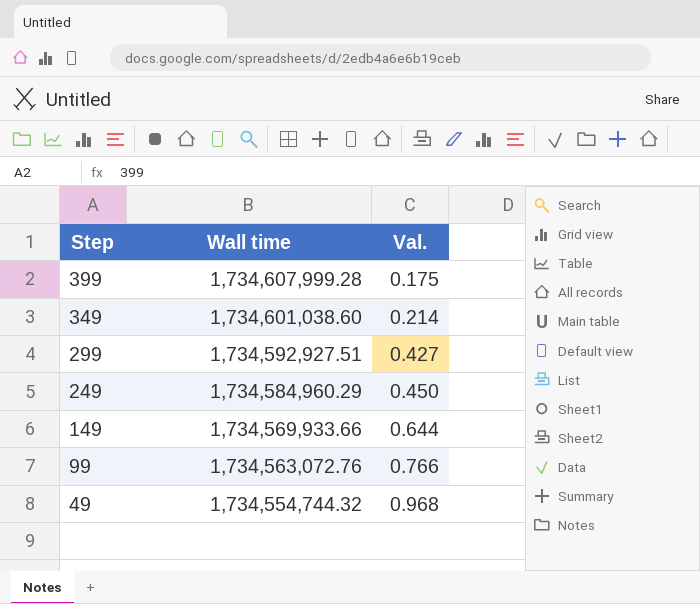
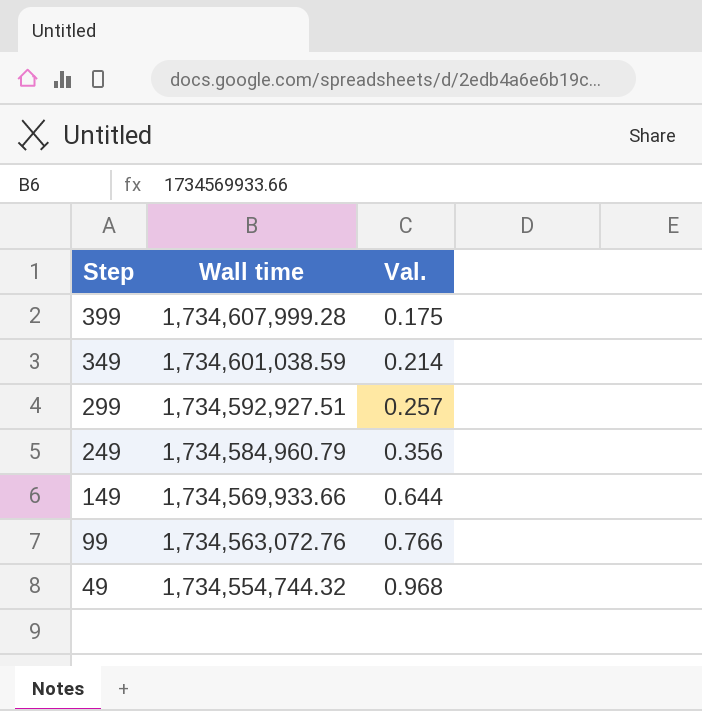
349 | Wall time: 1,734,601,038.60 -> 1,734,601,038.59
299 | Val.: 0.427 -> 0.257
249 | Wall time: 1,734,584,960.29 -> 1,734,584,960.79
249 | Val.: 0.450 -> 0.356

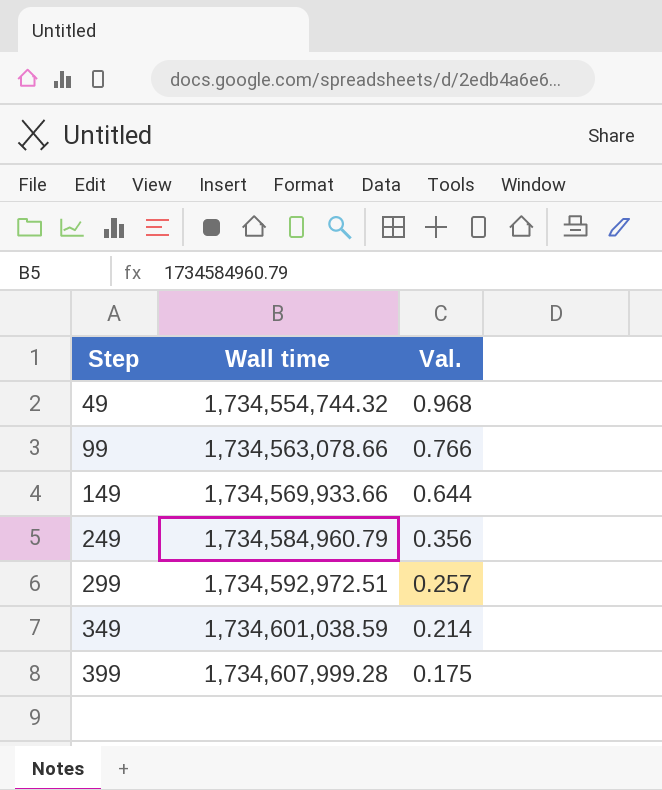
row order: Step descending -> Step ascending
99 | Wall time: 1,734,563,072.76 -> 1,734,563,078.66
299 | Wall time: 1,734,592,927.51 -> 1,734,592,972.51

